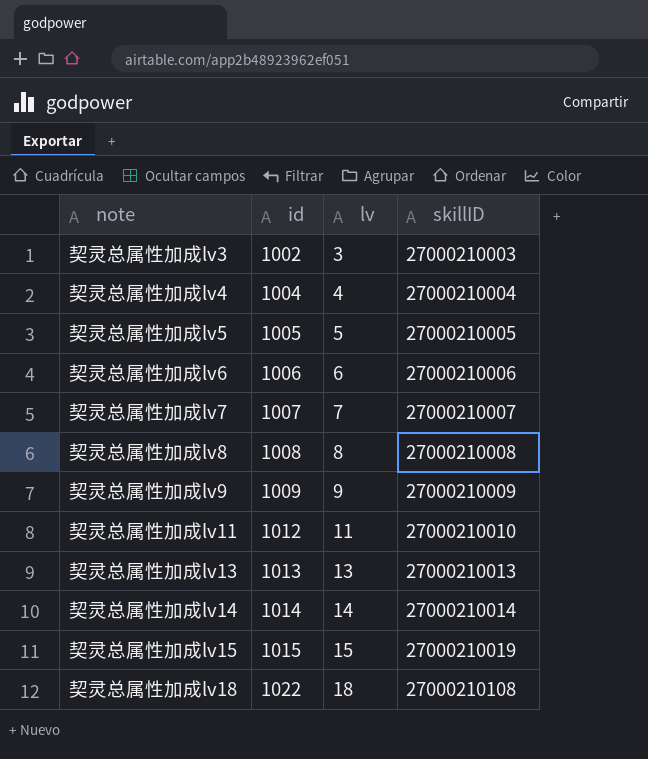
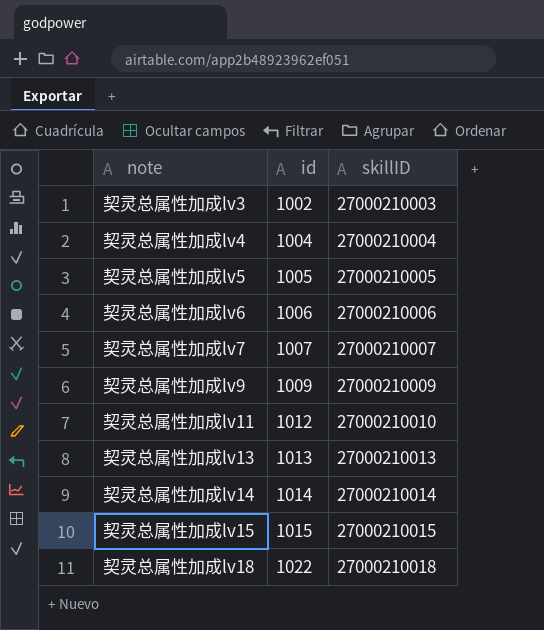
column lv | position: 3 -> none
row 契灵总属性加成lv8: 1008 | 8 | 27000210008 -> none
契灵总属性加成lv15 | skillID: 27000210019 -> 27000210015
契灵总属性加成lv18 | skillID: 27000210108 -> 27000210018

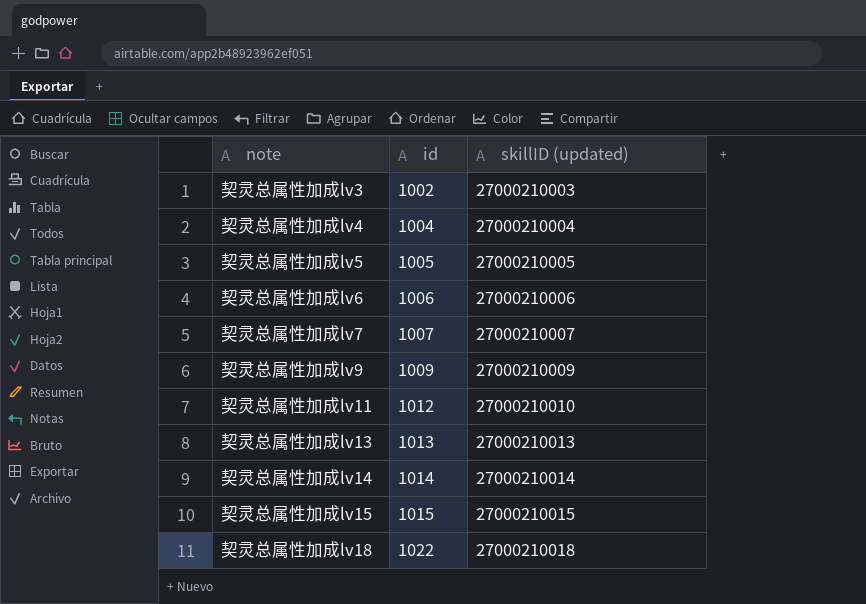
column name: skillID -> skillID (updated)

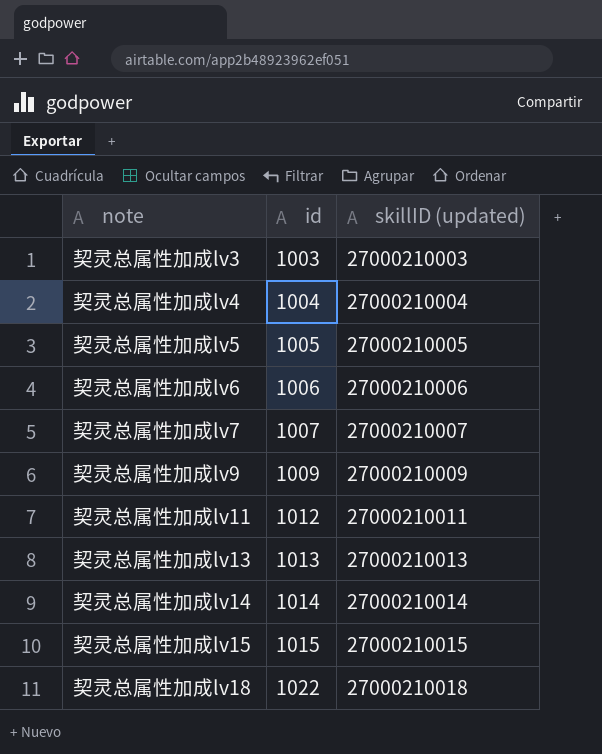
契灵总属性加成lv3 | id: 1002 -> 1003
契灵总属性加成lv11 | skillID (updated): 27000210010 -> 27000210011

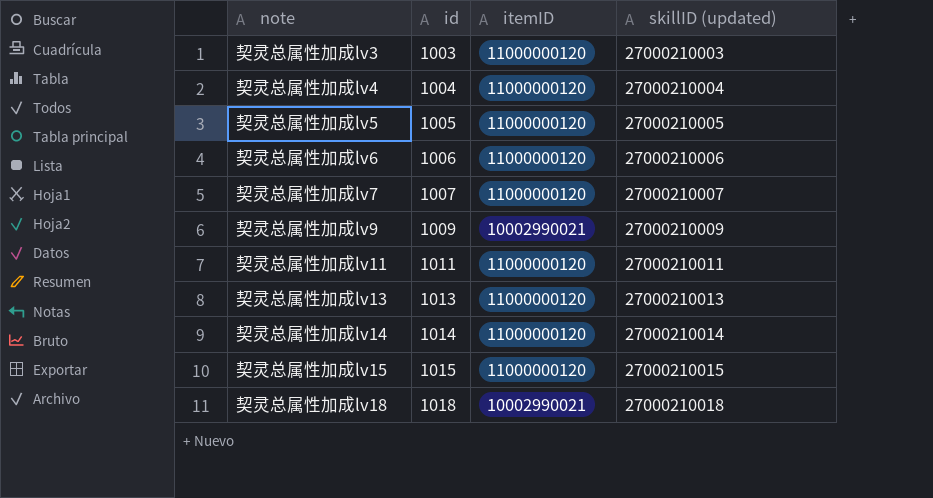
column itemID | position: none -> 3
契灵总属性加成lv11 | id: 1012 -> 1011
契灵总属性加成lv18 | id: 1022 -> 1018

